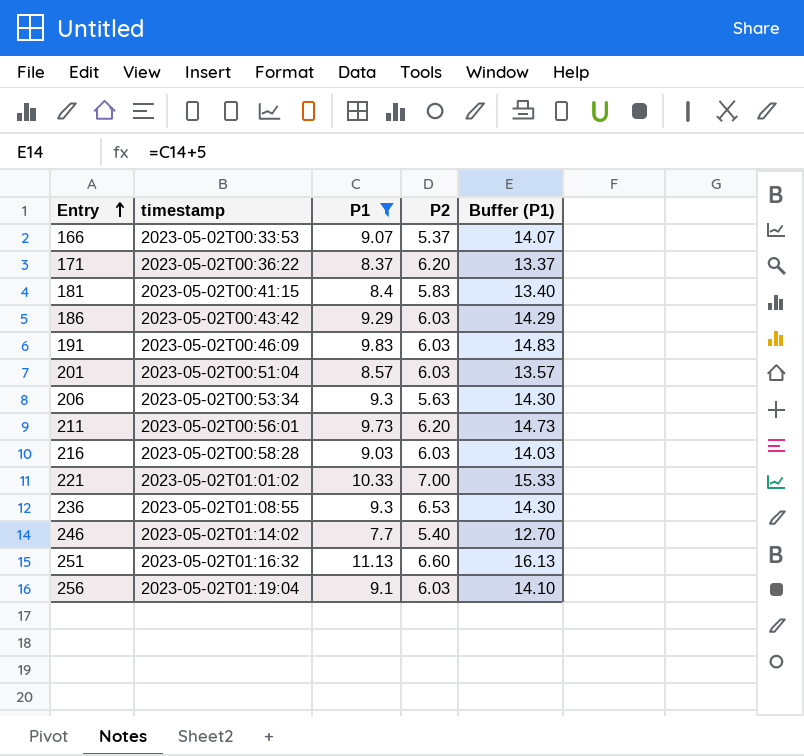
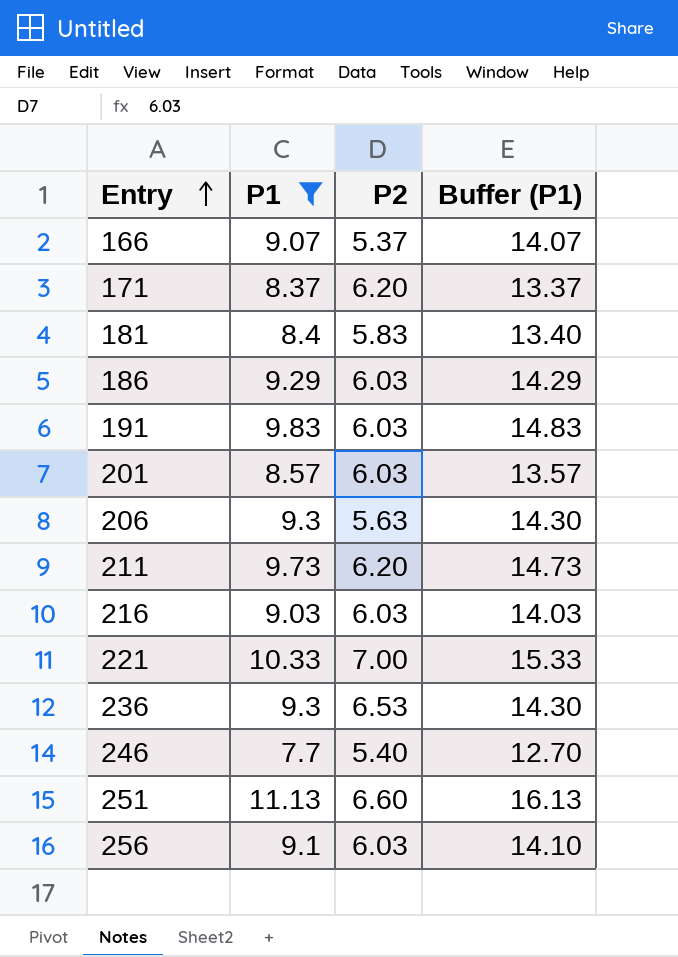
column timestamp | position: 2 -> none

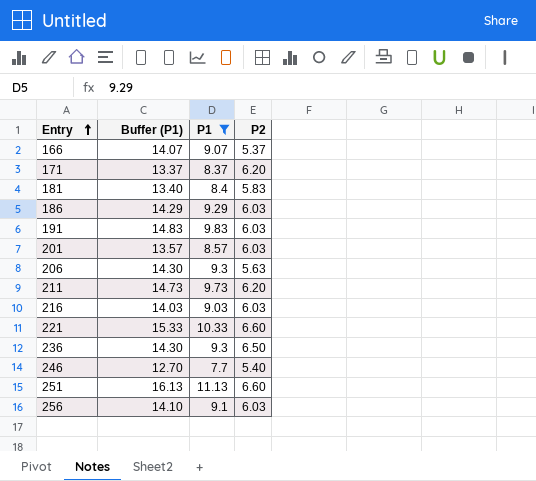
column Buffer (P1) | position: 4 -> 2
221 | P2: 7.00 -> 6.60
236 | P2: 6.53 -> 6.50

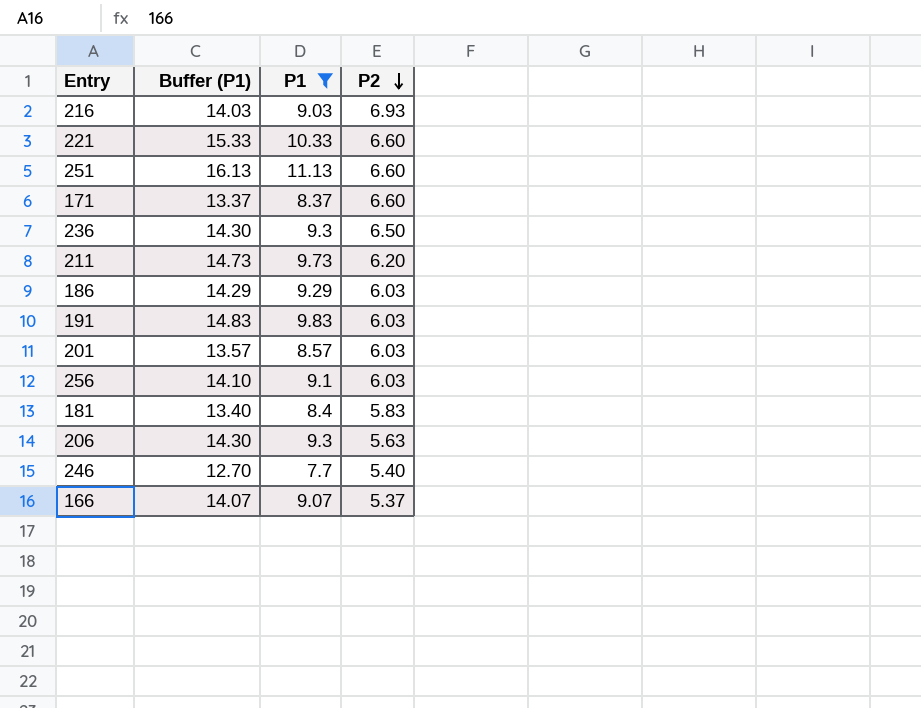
row order: Entry ascending -> P2 descending
216 | P2: 6.03 -> 6.93
171 | P2: 6.20 -> 6.60

